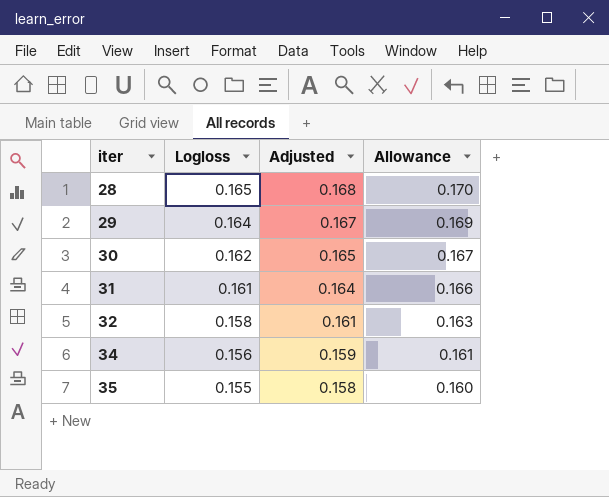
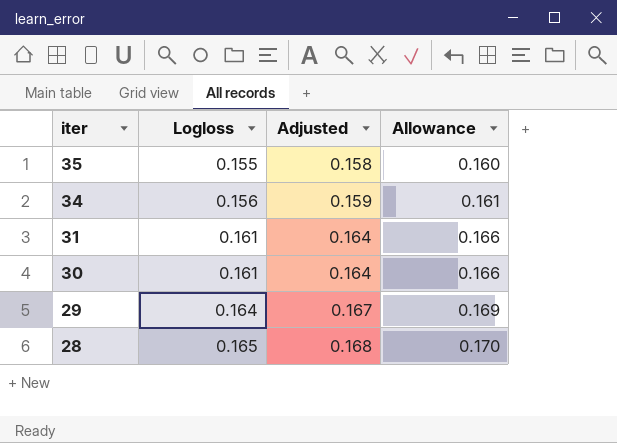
row order: iter ascending -> iter descending
row 32: 0.158 | 0.161 | 0.163 -> none
30 | Logloss: 0.162 -> 0.161
30 | Adjusted: 0.165 -> 0.164
30 | Allowance: 0.167 -> 0.166

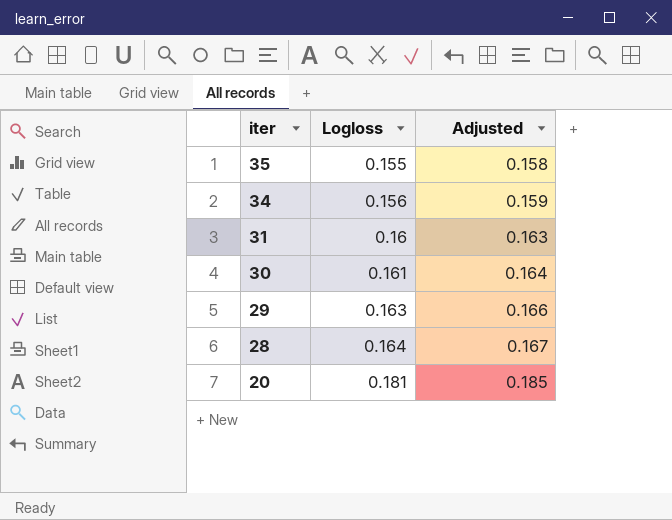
column Allowance | formula: [Logloss] * 1.03 -> none
31 | Logloss: 0.161 -> 0.16
31 | Adjusted: 0.164 -> 0.163
29 | Logloss: 0.164 -> 0.163
29 | Adjusted: 0.167 -> 0.166
28 | Logloss: 0.165 -> 0.164
28 | Adjusted: 0.168 -> 0.167
row 20: none -> 0.181 | 0.185

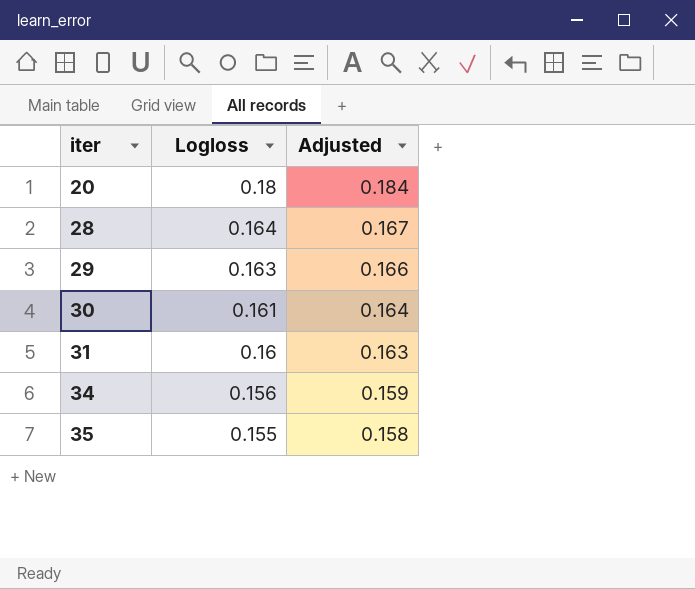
row order: iter descending -> iter ascending
20 | Logloss: 0.181 -> 0.18
20 | Adjusted: 0.185 -> 0.184

